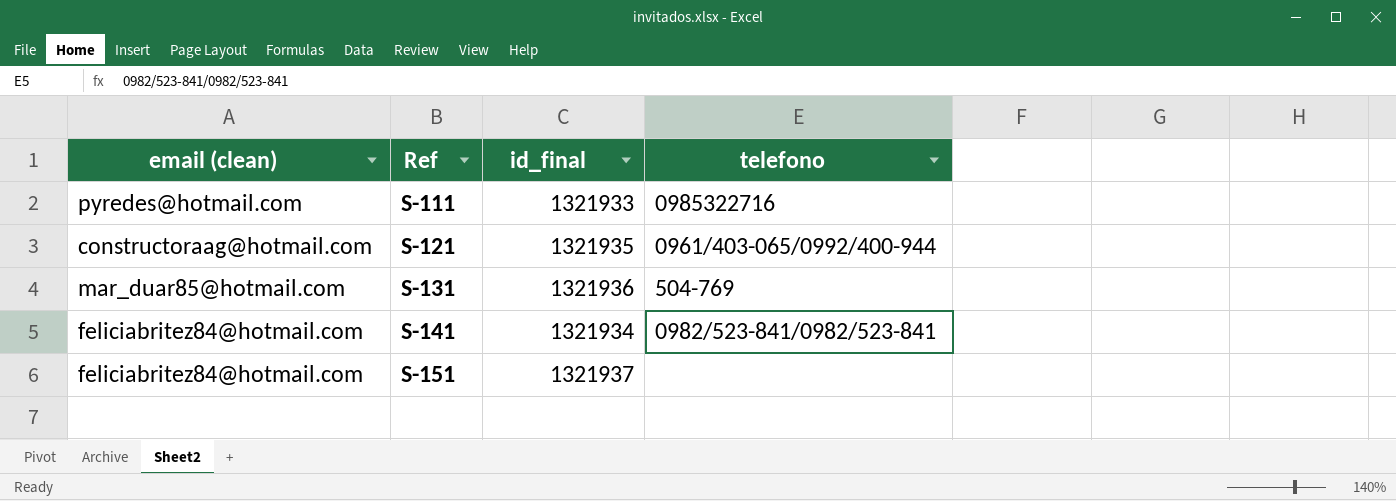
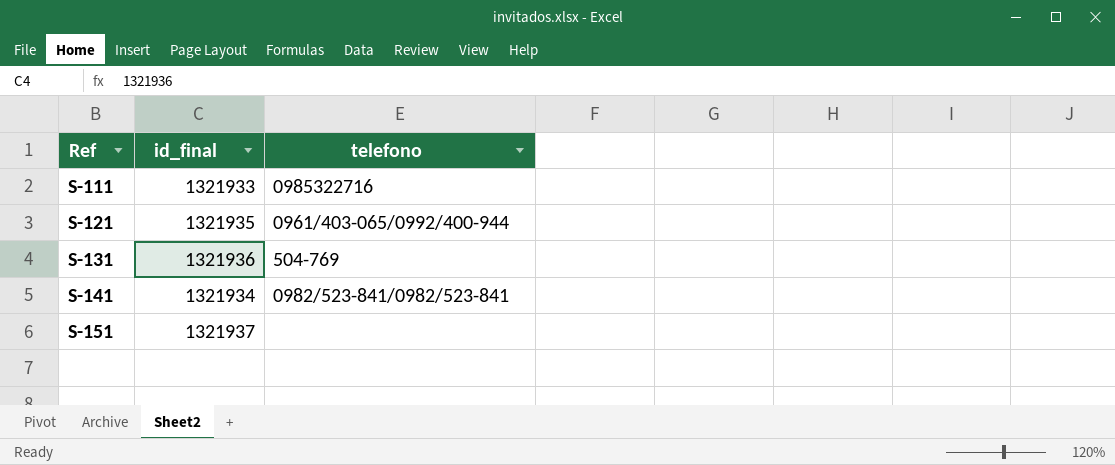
column email (clean) | position: 1 -> none

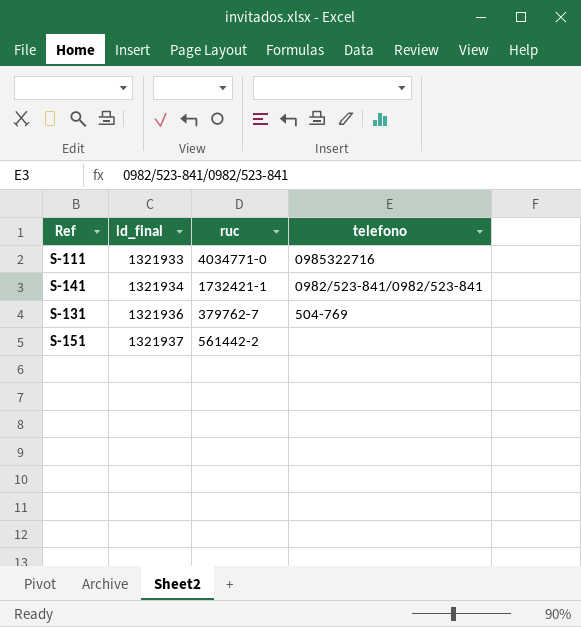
row order: Ref ascending -> id_final ascending
column ruc | position: none -> 3
row S-121: 1321935 | 0961/403-065/0992/400-944 -> none

